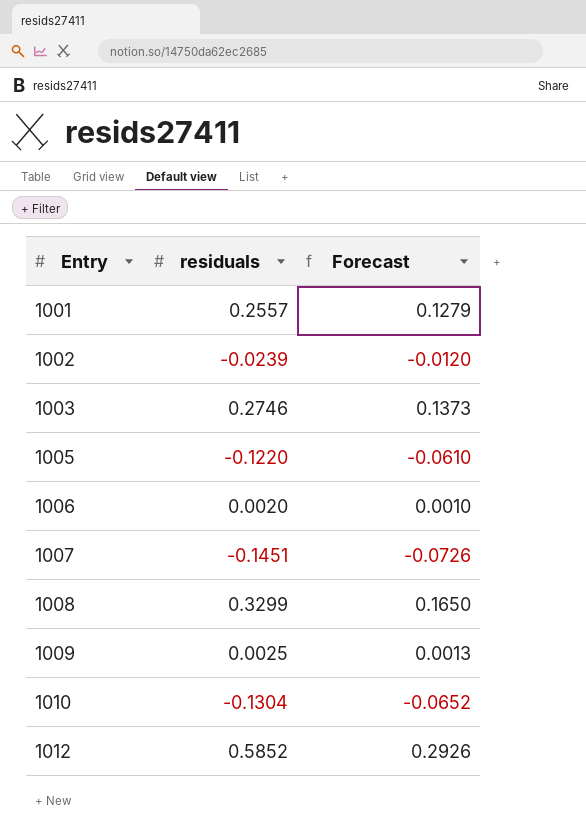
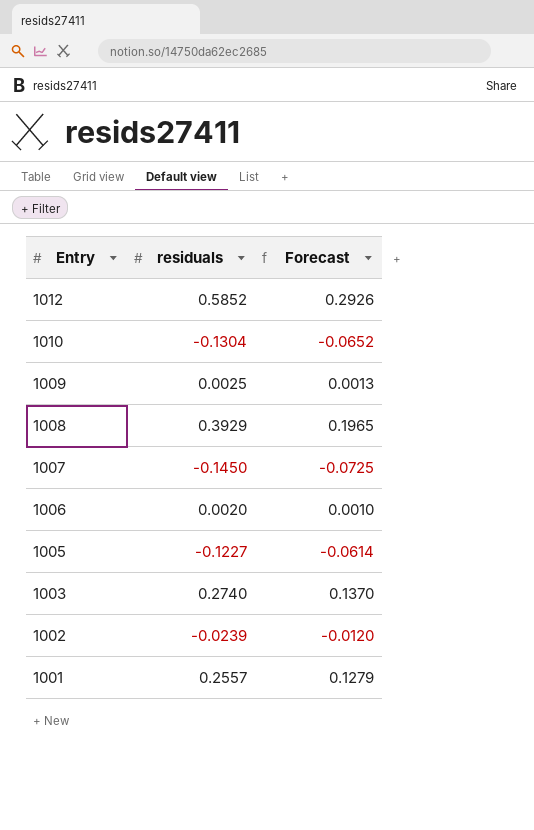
row order: Entry ascending -> Entry descending
1008 | residuals: 0.3299 -> 0.3929
1008 | Forecast: 0.1650 -> 0.1965
1007 | residuals: -0.1451 -> -0.1450
1007 | Forecast: -0.0726 -> -0.0725
1005 | residuals: -0.1220 -> -0.1227
1005 | Forecast: -0.0610 -> -0.0614
1003 | residuals: 0.2746 -> 0.2740
1003 | Forecast: 0.1373 -> 0.1370

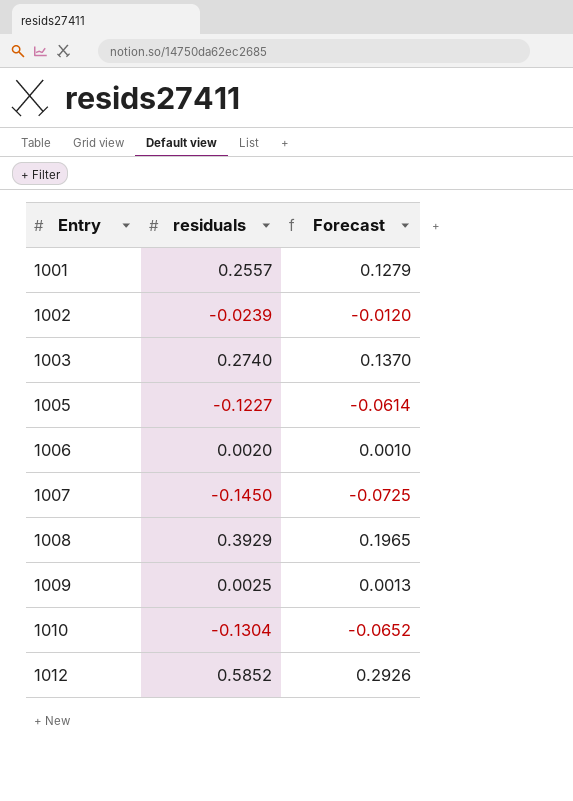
row order: Entry descending -> Entry ascending

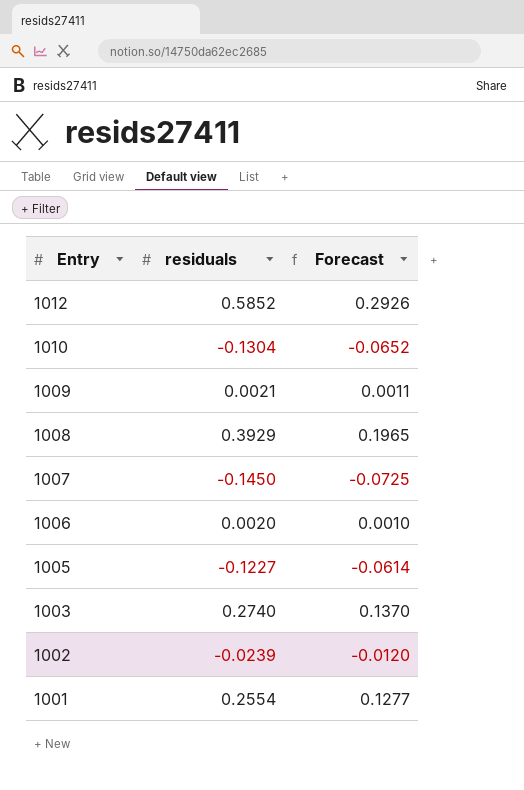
row order: Entry ascending -> Entry descending
1009 | residuals: 0.0025 -> 0.0021
1009 | Forecast: 0.0013 -> 0.0011
1001 | residuals: 0.2557 -> 0.2554
1001 | Forecast: 0.1279 -> 0.1277

